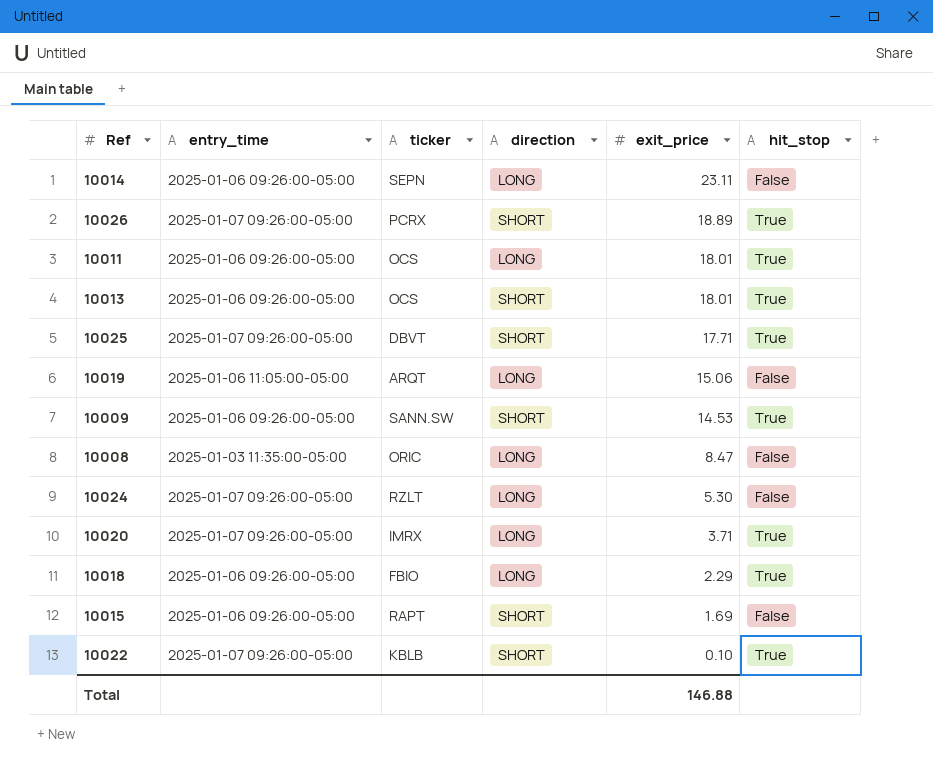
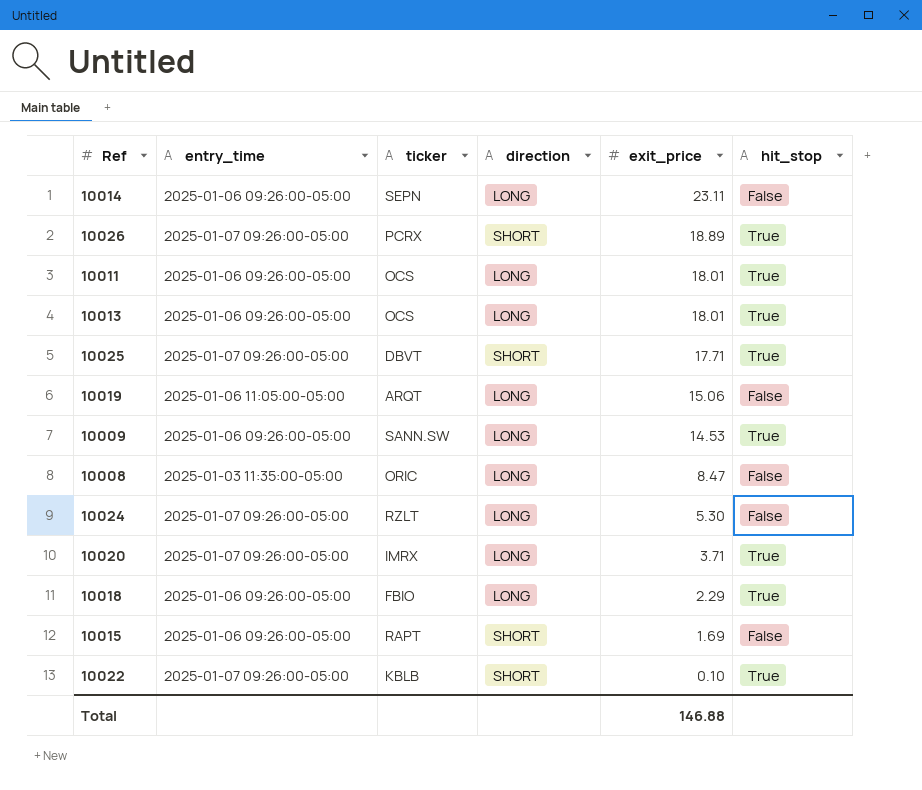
10013 | direction: SHORT -> LONG
10009 | direction: SHORT -> LONG

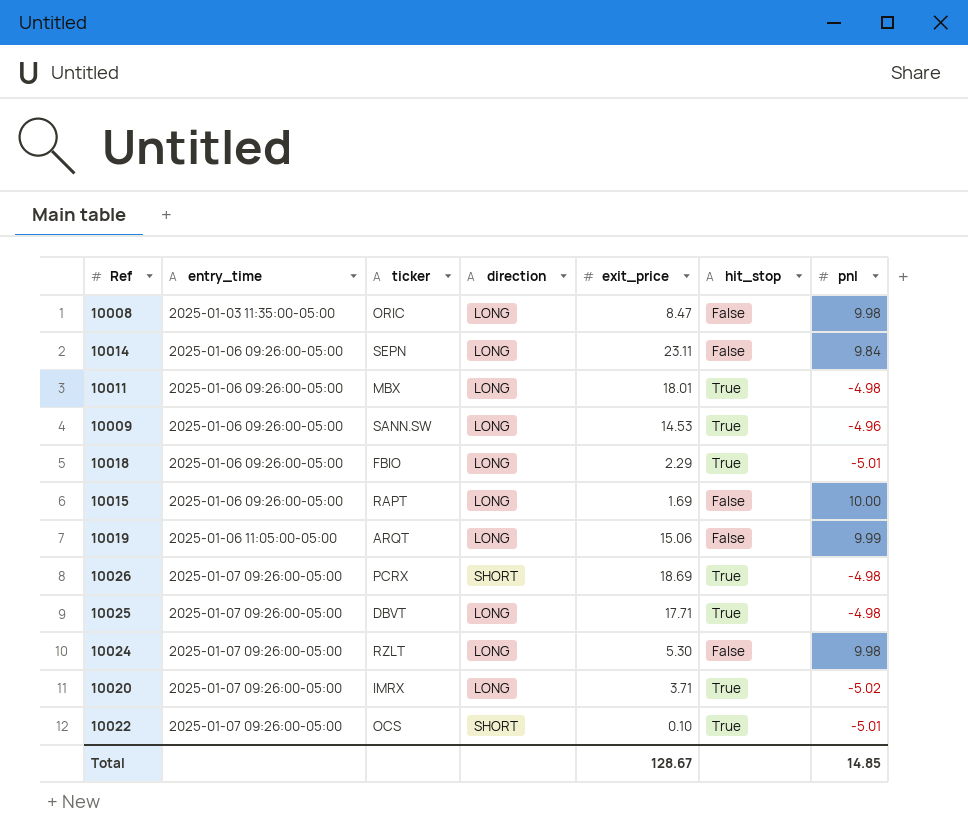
row order: exit_price descending -> entry_time ascending
column pnl | position: none -> 7
row 10013: 2025-01-06 09:26:00-05:00 | OCS | LONG | 18.01 | True -> none
10011 | ticker: OCS -> MBX
10015 | direction: SHORT -> LONG
10026 | exit_price: 18.89 -> 18.69
10025 | direction: SHORT -> LONG
10022 | ticker: KBLB -> OCS
Total | exit_price: 146.88 -> 128.67

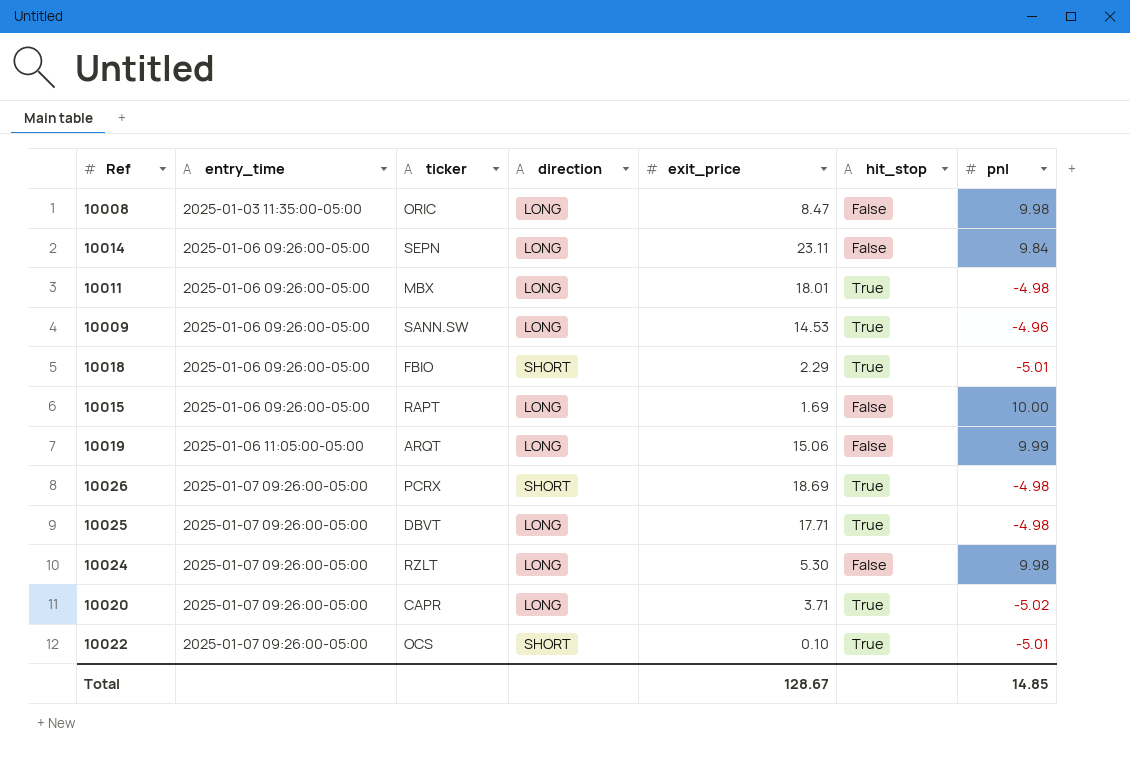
10018 | direction: LONG -> SHORT
10020 | ticker: IMRX -> CAPR

